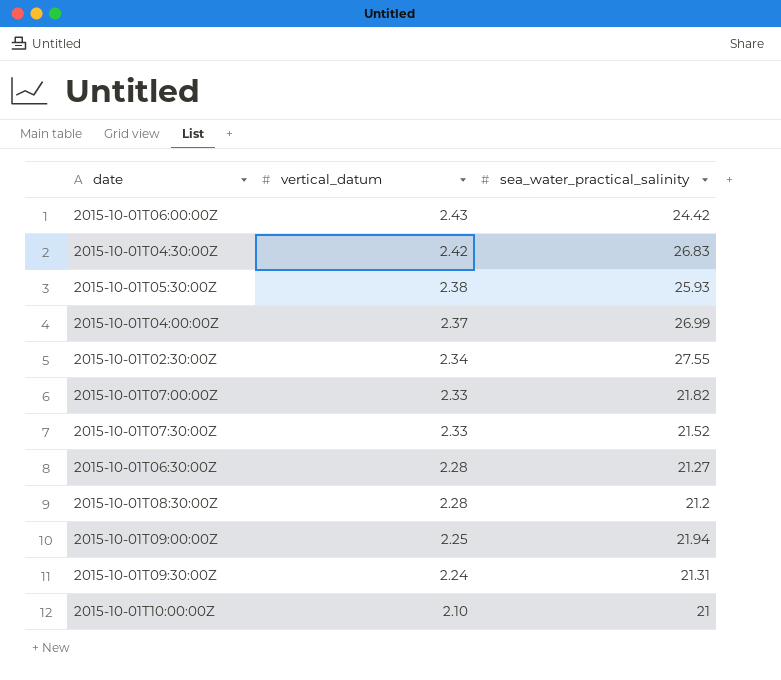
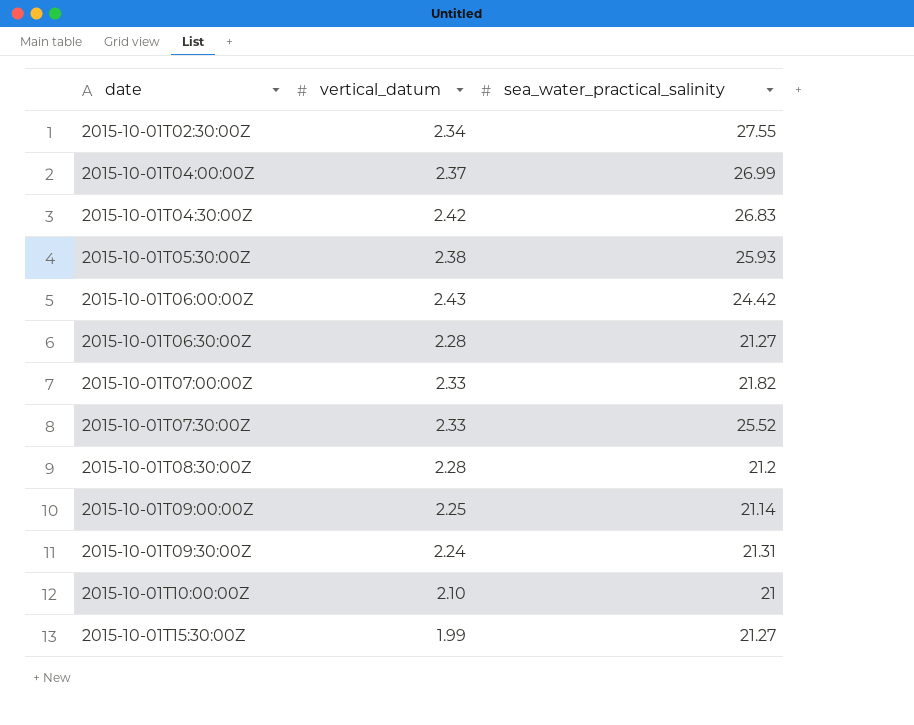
row order: vertical_datum descending -> date ascending
2015-10-01T07:30:00Z | sea_water_practical_salinity: 21.52 -> 25.52
2015-10-01T09:00:00Z | sea_water_practical_salinity: 21.94 -> 21.14
row 2015-10-01T15:30:00Z: none -> 1.99 | 21.27

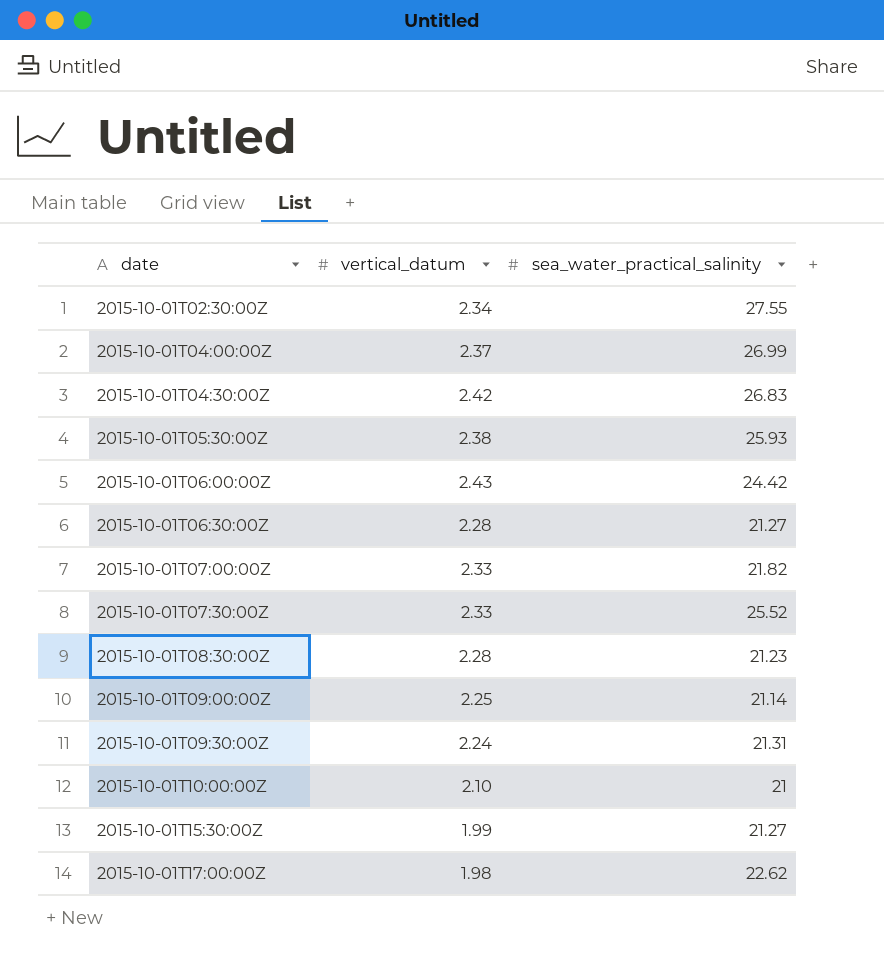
2015-10-01T08:30:00Z | sea_water_practical_salinity: 21.2 -> 21.23
row 2015-10-01T17:00:00Z: none -> 1.98 | 22.62

